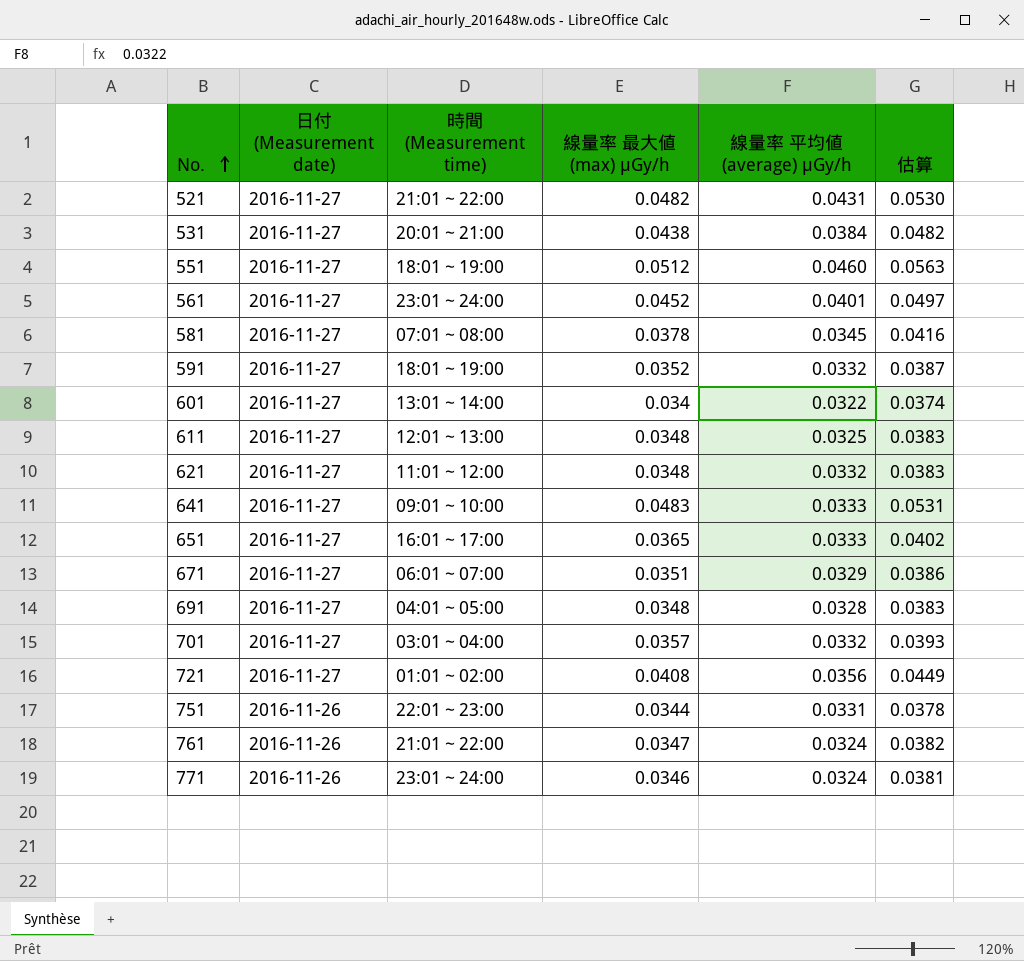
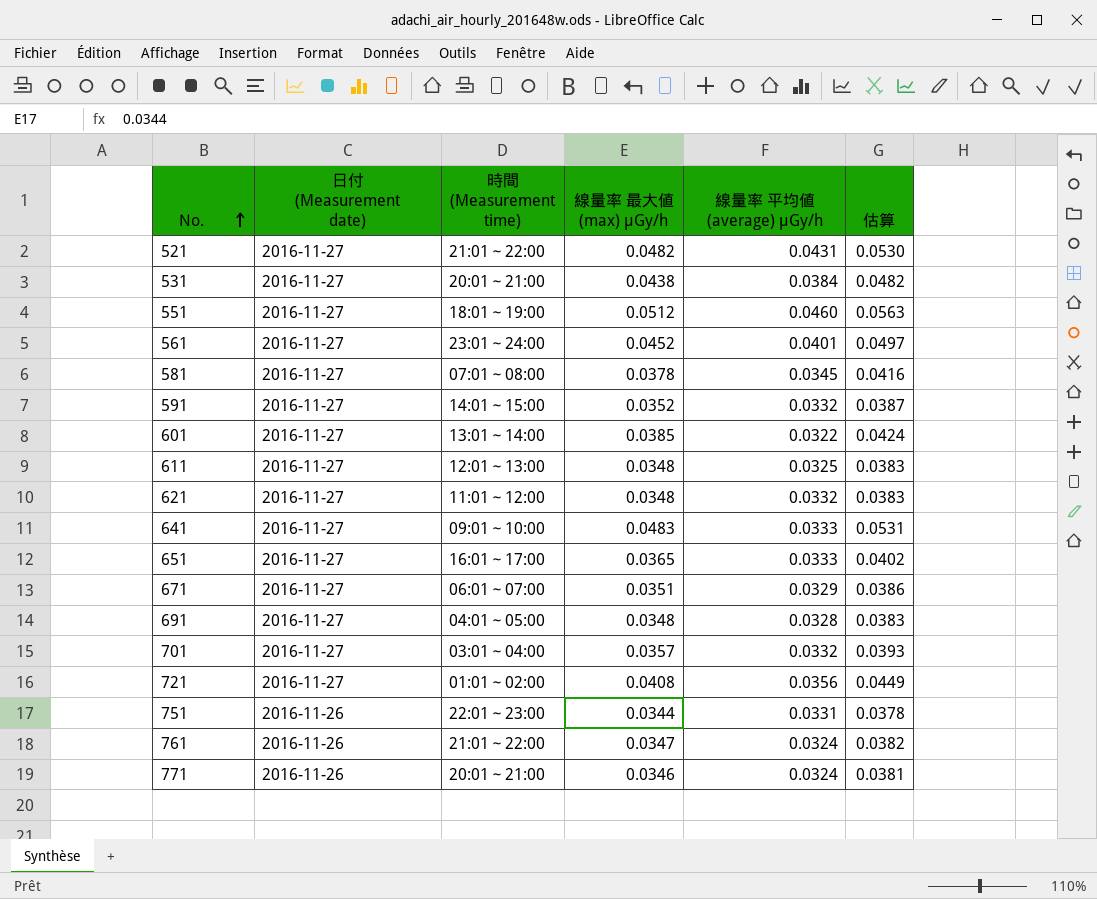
591 | 時間 (Measurement time): 18:01～19:00 -> 14:01～15:00
601 | 線量率 最大値 (max) μGy/h: 0.034 -> 0.0385
601 | 估算: 0.0374 -> 0.0424
771 | 時間 (Measurement time): 23:01～24:00 -> 20:01～21:00

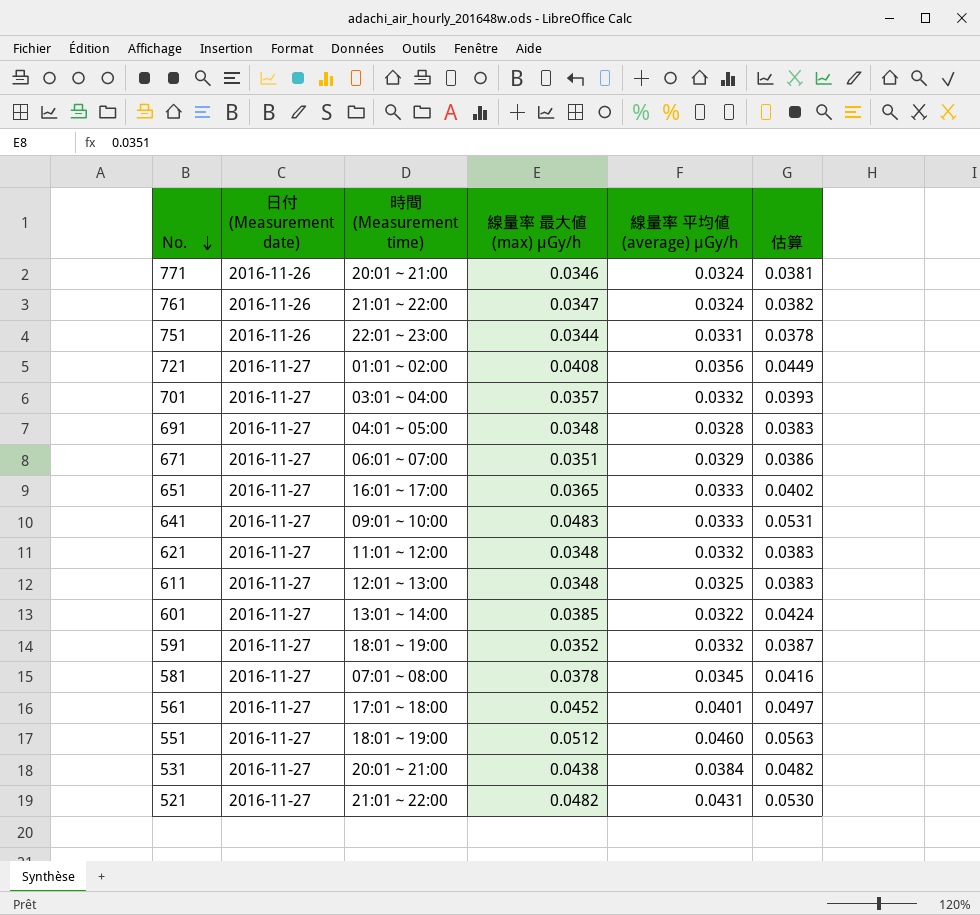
row order: No. ascending -> No. descending
591 | 時間 (Measurement time): 14:01～15:00 -> 18:01～19:00
561 | 時間 (Measurement time): 23:01～24:00 -> 17:01～18:00

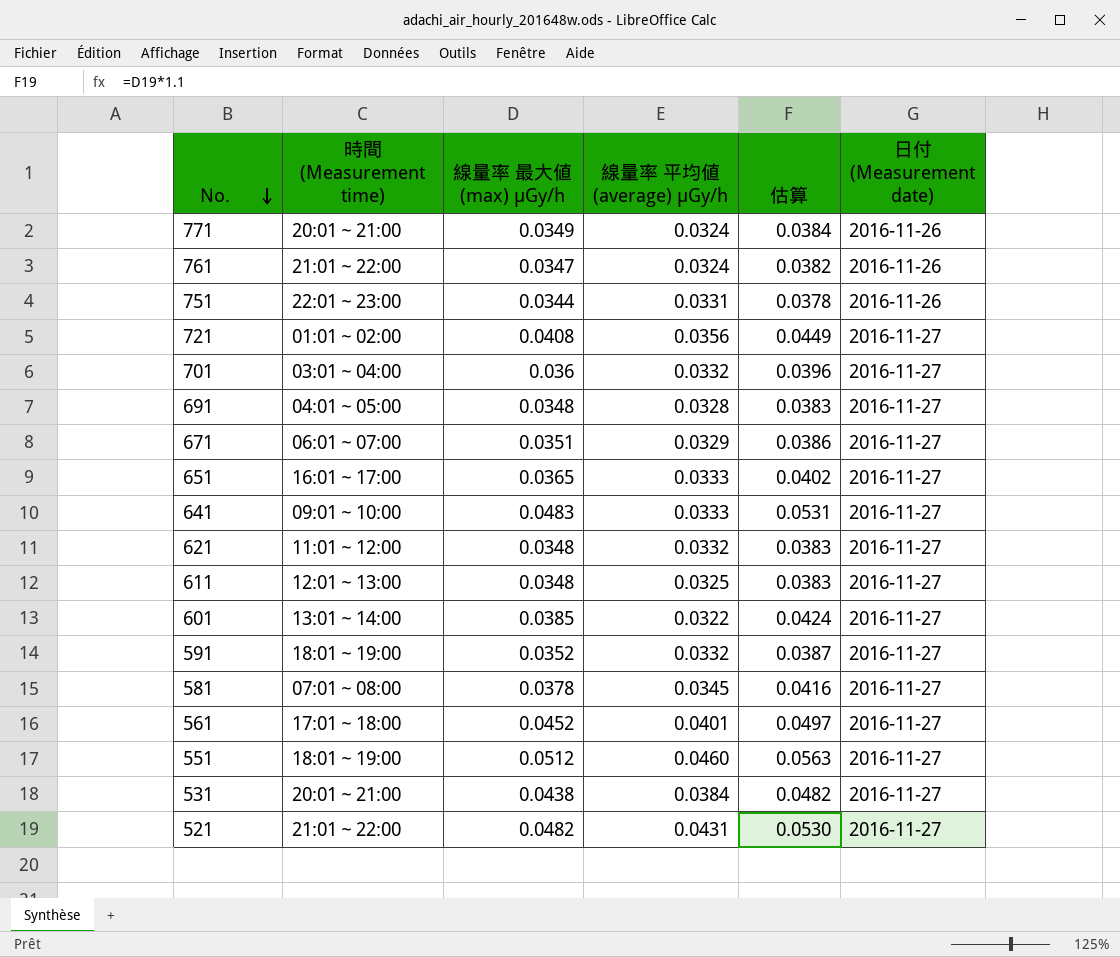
column 日付 (Measurement date) | position: 2 -> 6
771 | 線量率 最大値 (max) μGy/h: 0.0346 -> 0.0349
771 | 估算: 0.0381 -> 0.0384
701 | 線量率 最大値 (max) μGy/h: 0.0357 -> 0.036
701 | 估算: 0.0393 -> 0.0396

